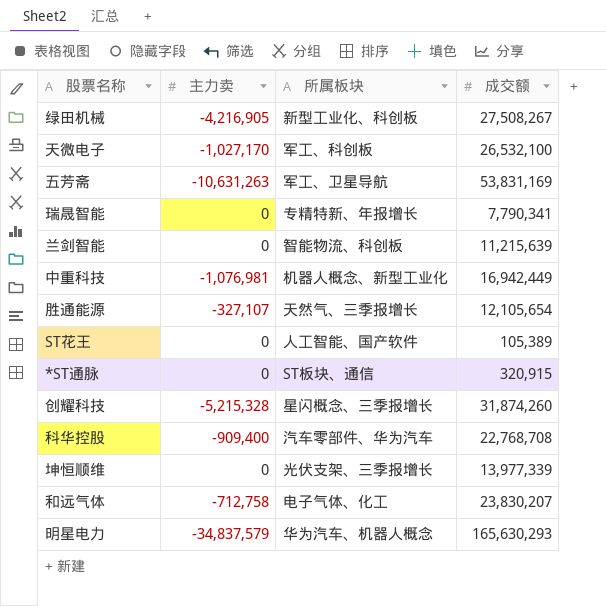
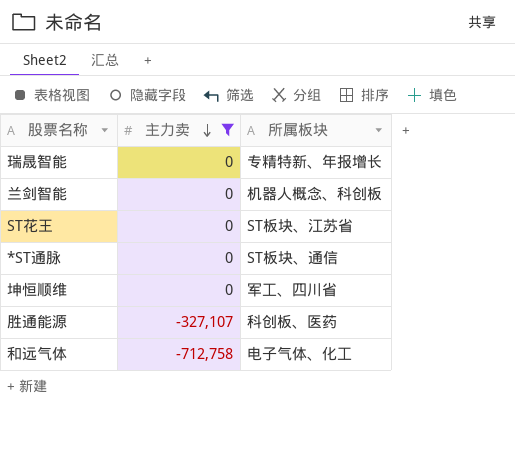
filter: none -> 主力卖 >= -712,758
row order: none -> 主力卖 descending
column 成交额 | position: 4 -> none
兰剑智能 | 所属板块: 智能物流、科创板 -> 机器人概念、科创板
ST花王 | 所属板块: 人工智能、国产软件 -> ST板块、江苏省
坤恒顺维 | 所属板块: 光伏支架、三季报增长 -> 军工、四川省
胜通能源 | 所属板块: 天然气、三季报增长 -> 科创板、医药

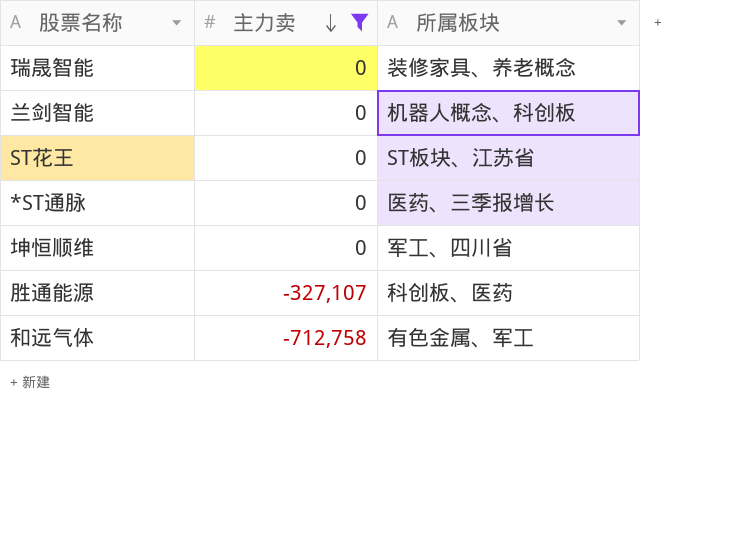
瑞晟智能 | 所属板块: 专精特新、年报增长 -> 装修家具、养老概念
*ST通脉 | 所属板块: ST板块、通信 -> 医药、三季报增长
和远气体 | 所属板块: 电子气体、化工 -> 有色金属、军工

